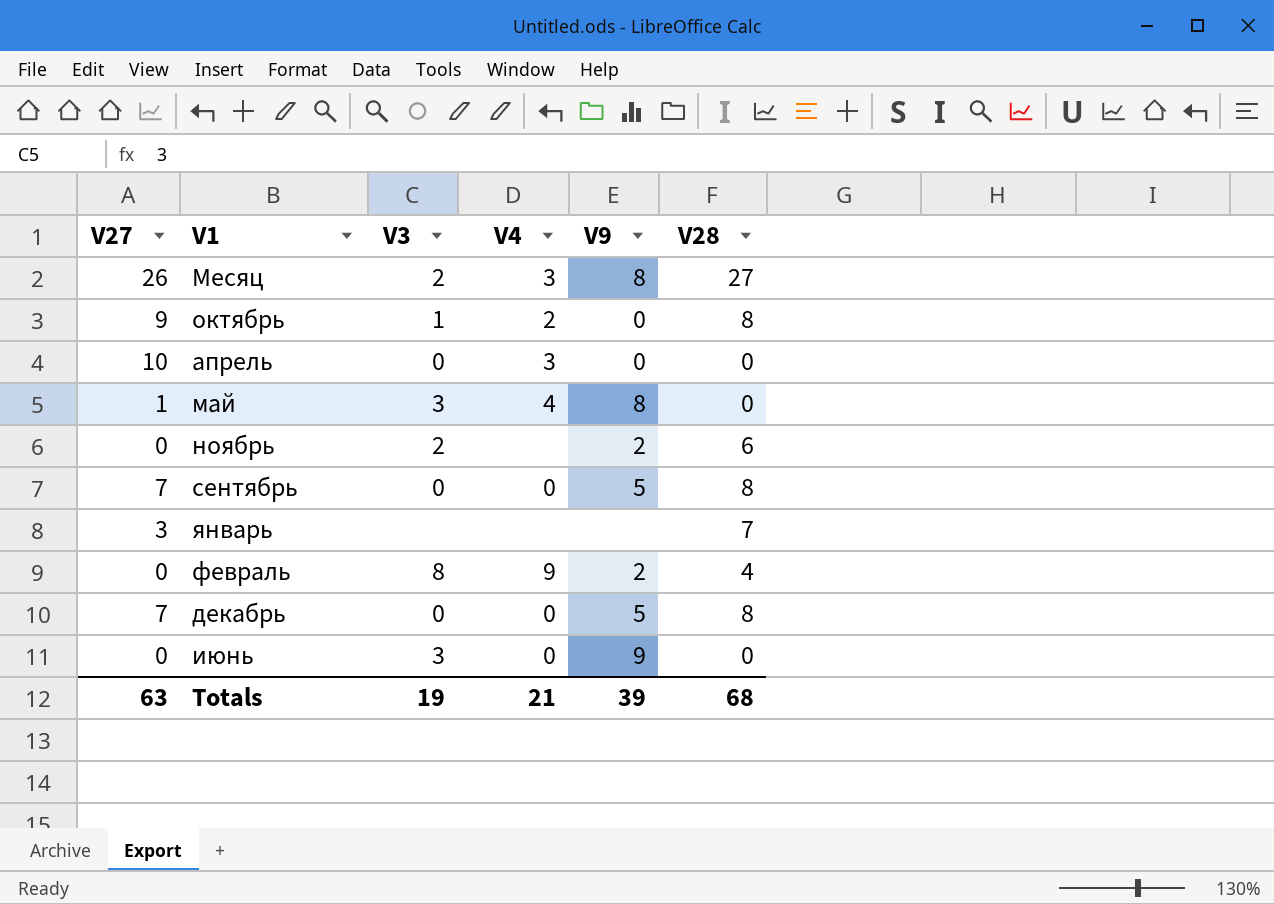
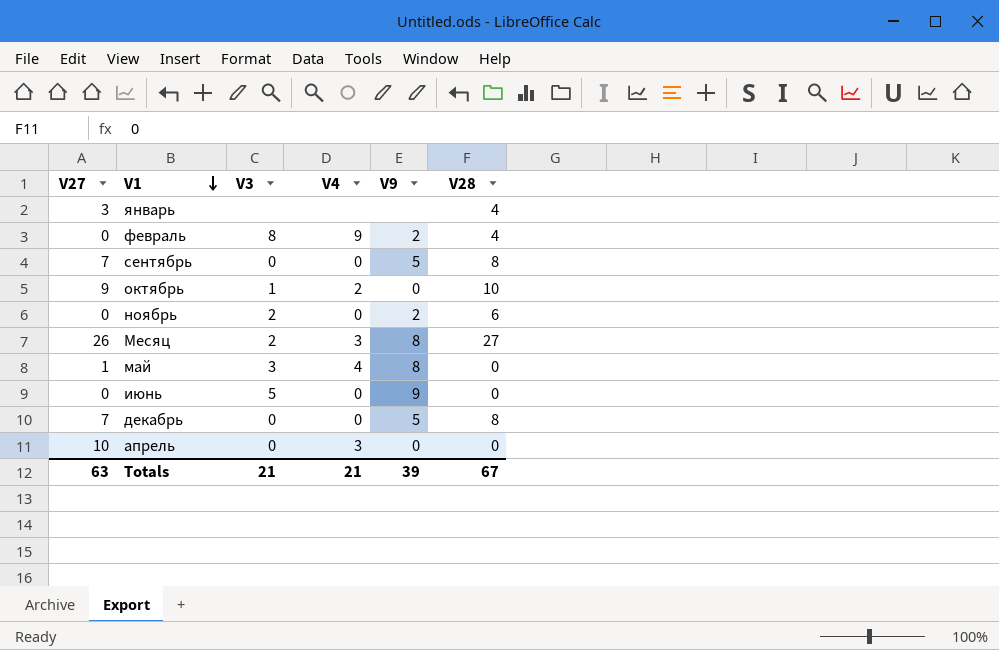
row order: none -> V1 descending
январь | V28: 7 -> 4
октябрь | V28: 8 -> 10
ноябрь | V4: none -> 0
июнь | V3: 3 -> 5
Totals | V3: 19 -> 21
Totals | V28: 68 -> 67

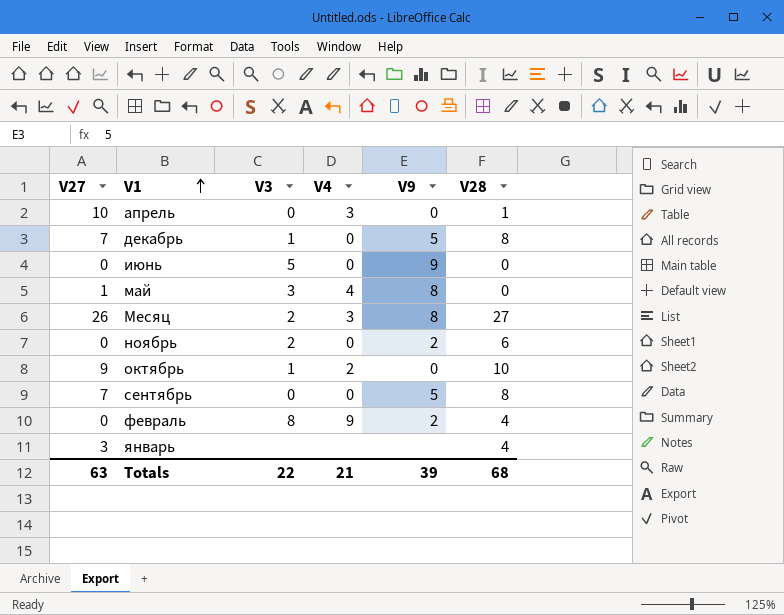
row order: V1 descending -> V1 ascending
апрель | V28: 0 -> 1
декабрь | V3: 0 -> 1
Totals | V3: 21 -> 22
Totals | V28: 67 -> 68

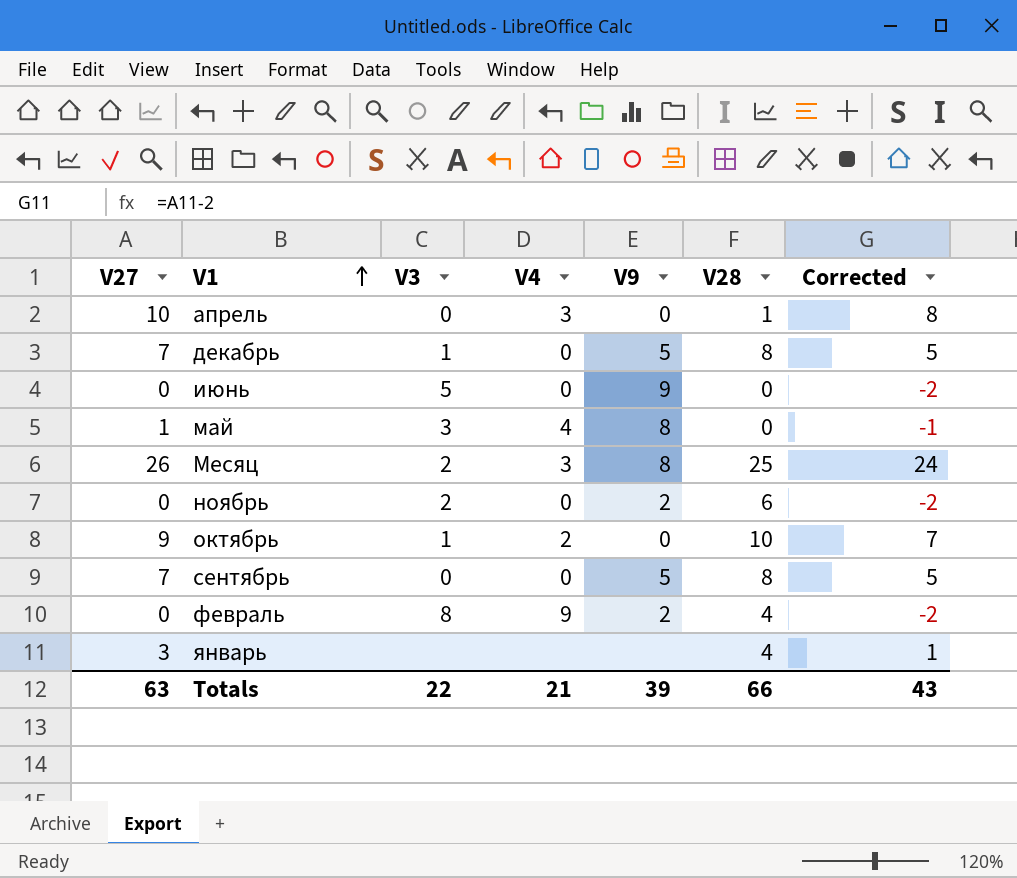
column Corrected | formula: none -> [V27] - 2
Месяц | V28: 27 -> 25
Totals | V28: 68 -> 66

